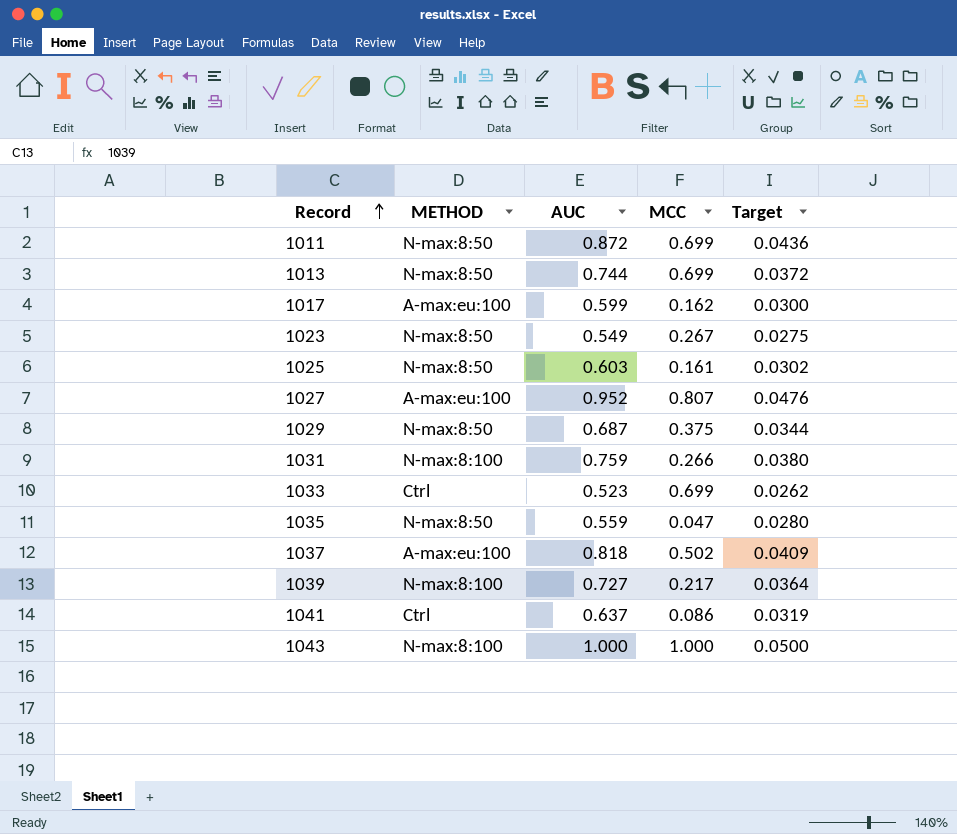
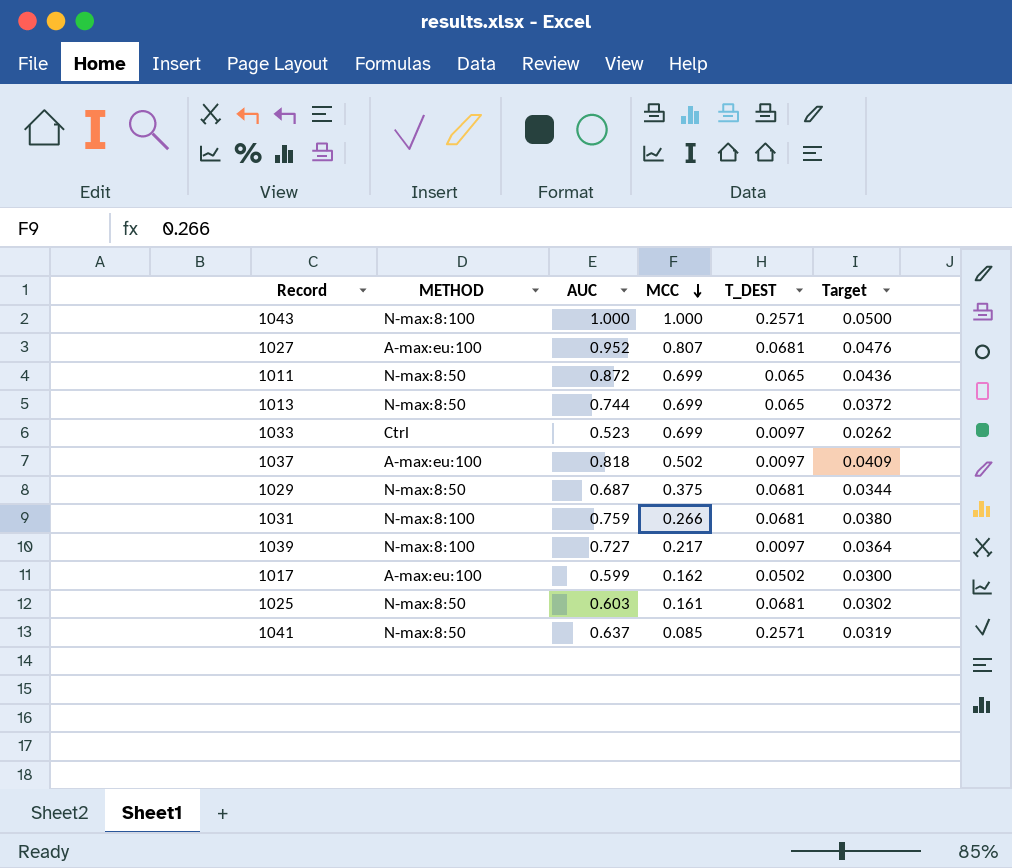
row order: Record ascending -> MCC descending
column T_DEST | position: none -> 5
row 1023: N-max:8:50 | 0.549 | 0.267 | 0.0275 -> none
row 1035: N-max:8:50 | 0.559 | 0.047 | 0.0280 -> none
1041 | METHOD: Ctrl -> N-max:8:50
1041 | MCC: 0.086 -> 0.085

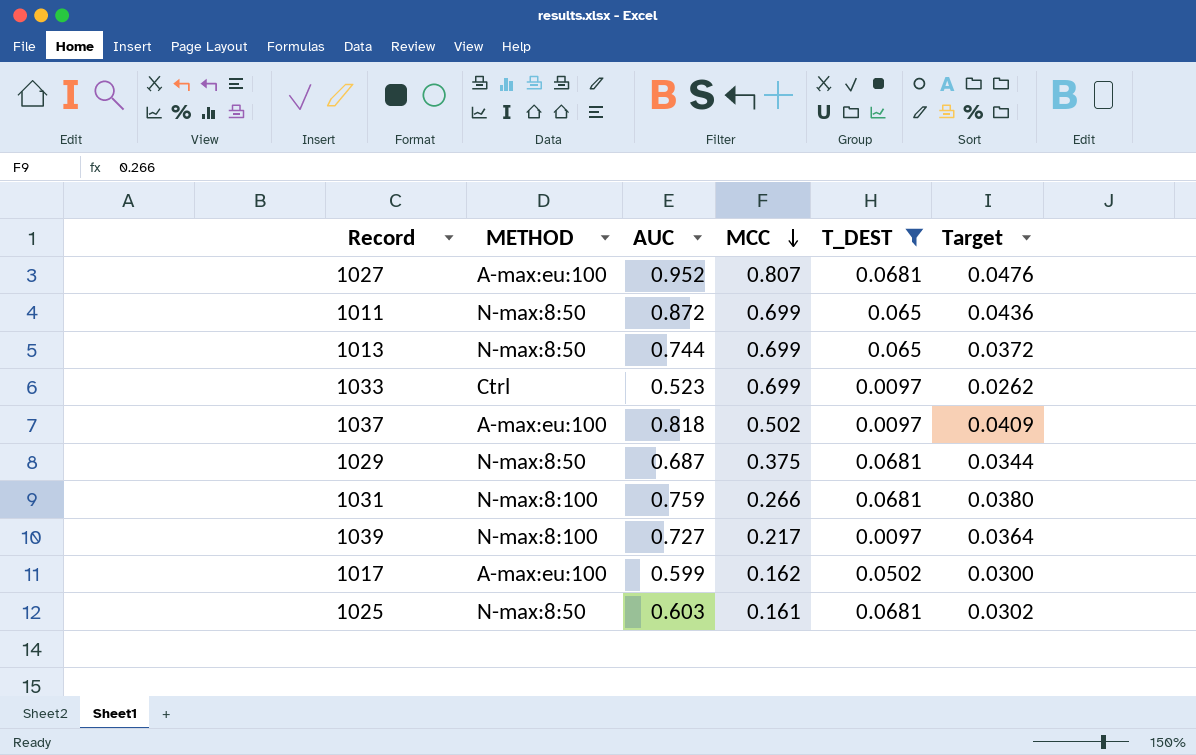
filter: none -> T_DEST != 0.2571

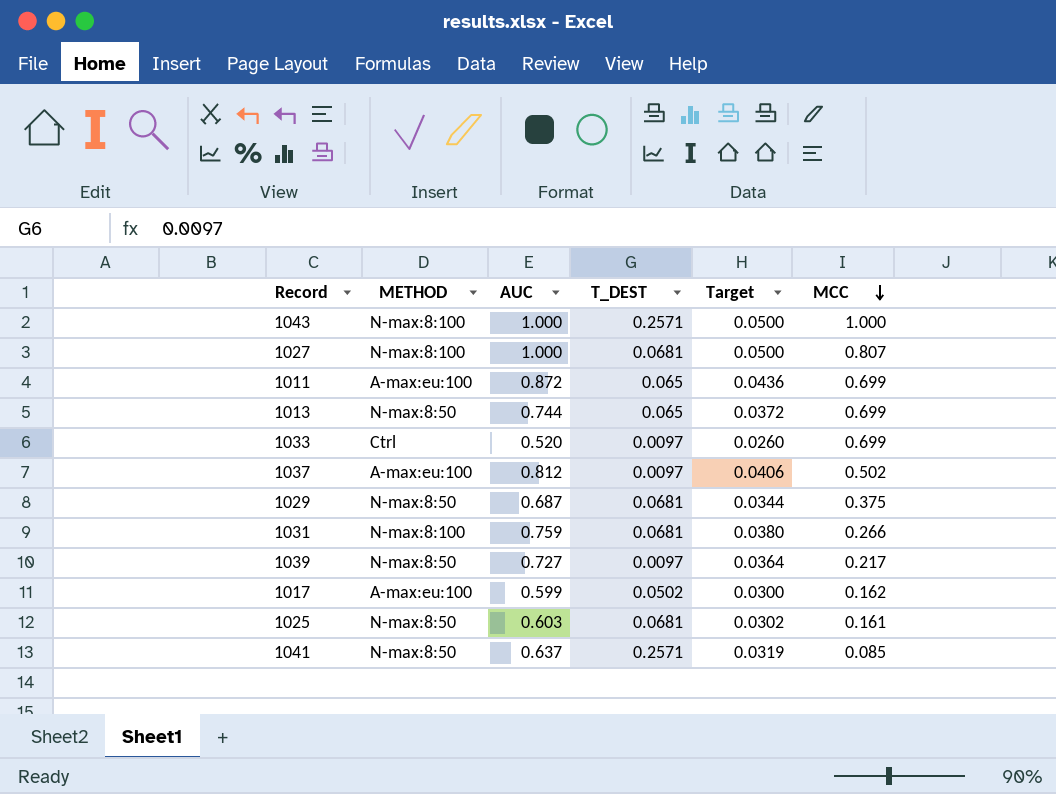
filter: T_DEST != 0.2571 -> none
column MCC | position: 4 -> 6
1027 | METHOD: A-max:eu:100 -> N-max:8:100
1027 | AUC: 0.952 -> 1.000
1027 | Target: 0.0476 -> 0.0500
1011 | METHOD: N-max:8:50 -> A-max:eu:100
1033 | AUC: 0.523 -> 0.520
1033 | Target: 0.0262 -> 0.0260
1037 | AUC: 0.818 -> 0.812
1037 | Target: 0.0409 -> 0.0406
1039 | METHOD: N-max:8:100 -> N-max:8:50

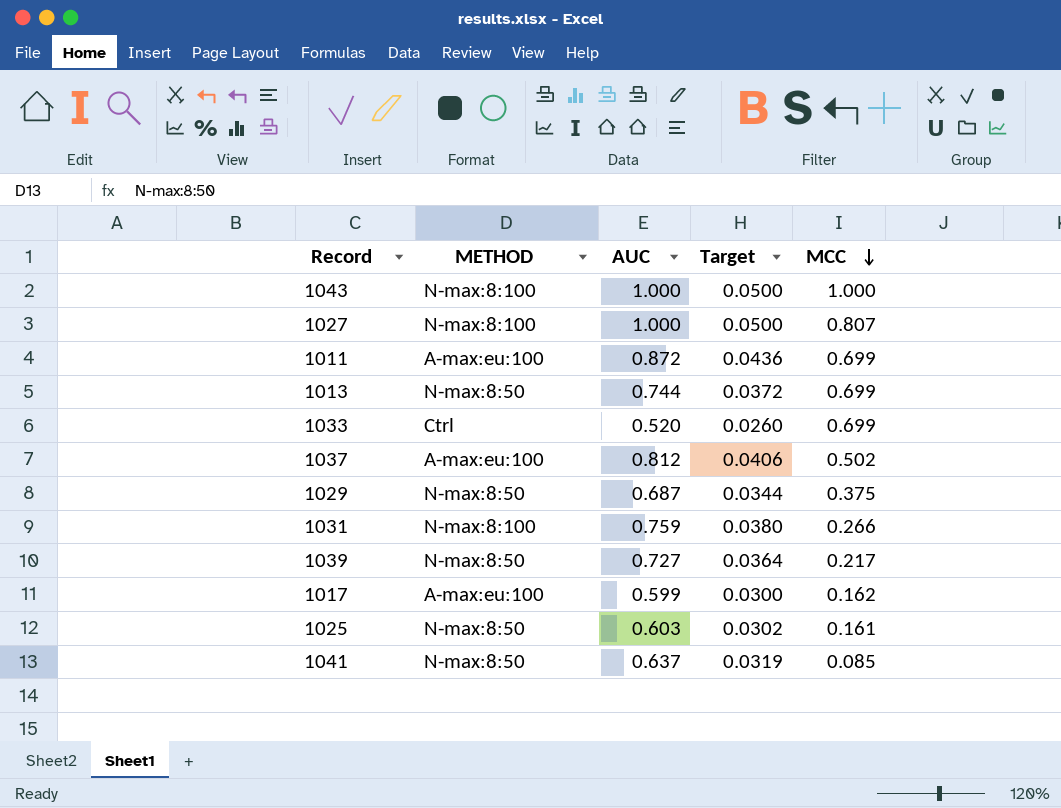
column T_DEST | position: 4 -> none

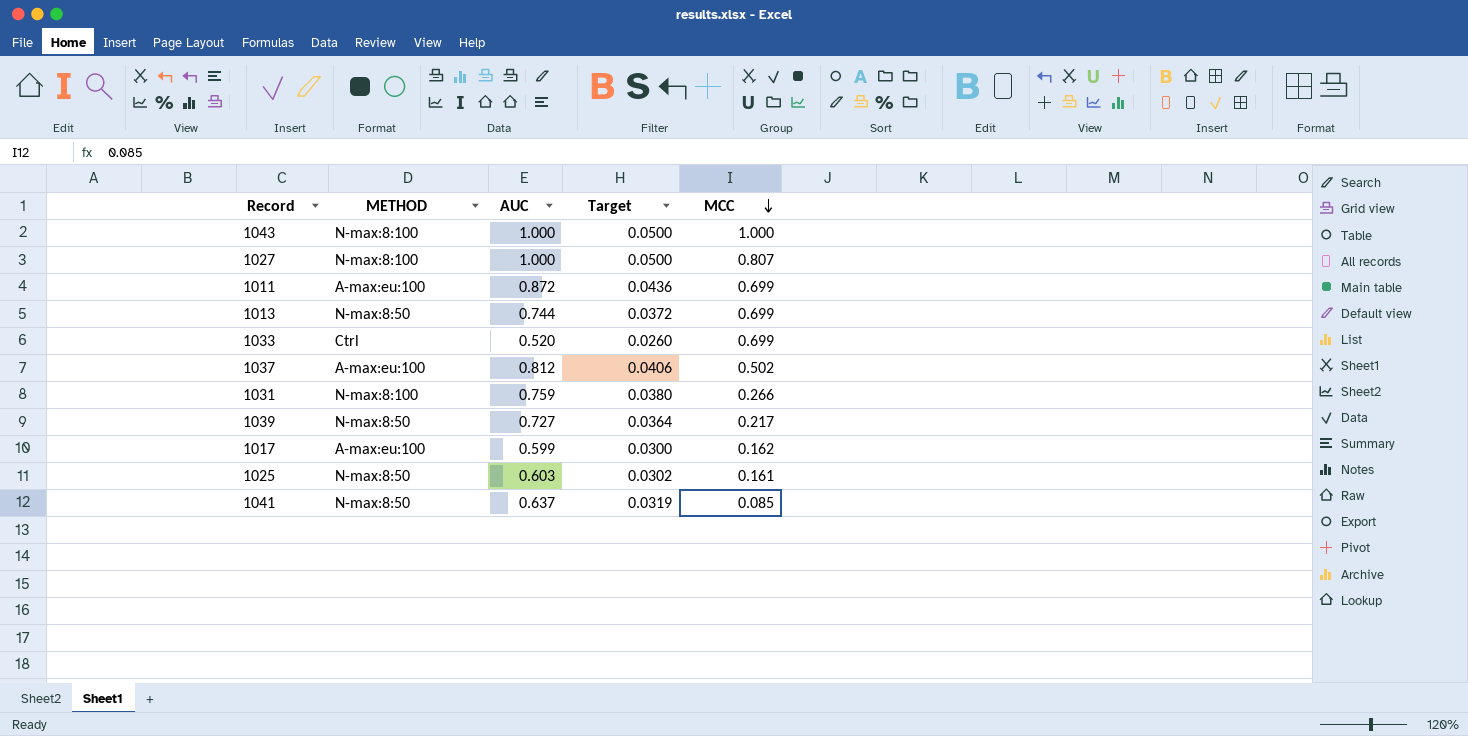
row 1029: N-max:8:50 | 0.687 | 0.0344 | 0.375 -> none

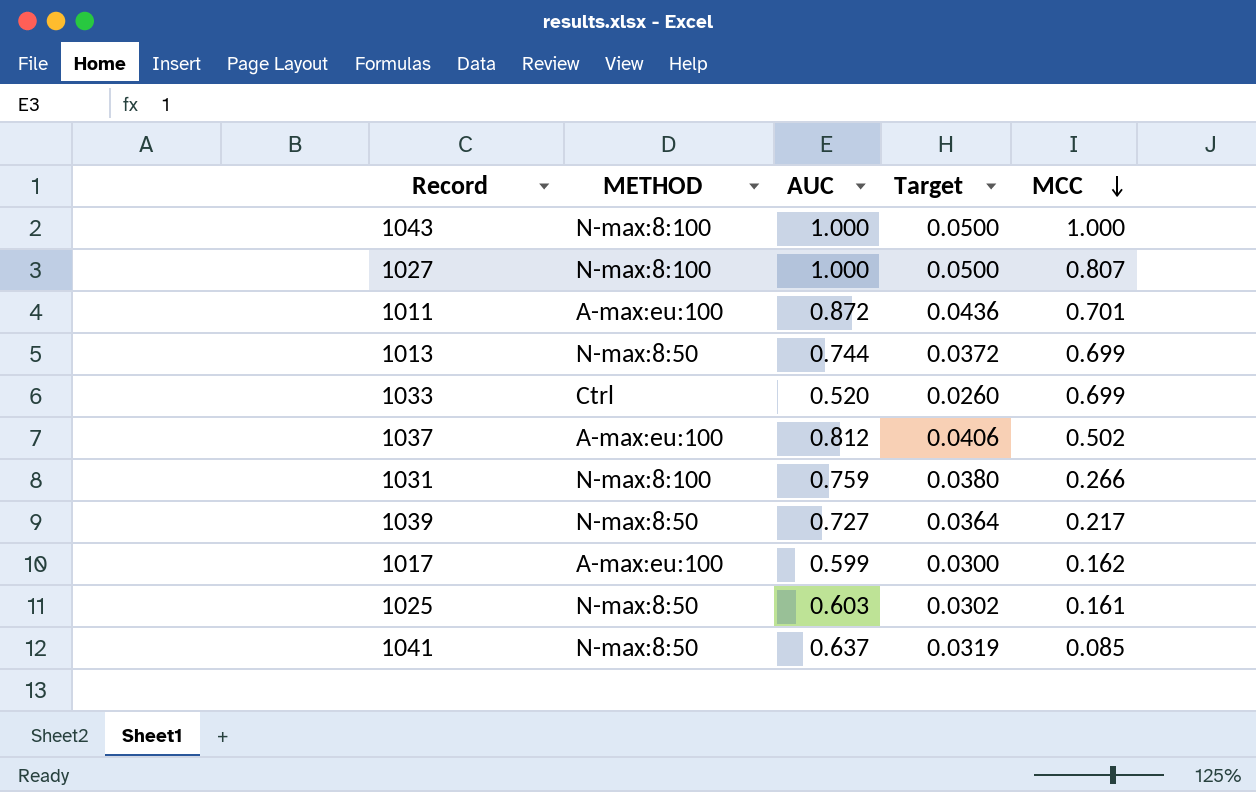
1011 | MCC: 0.699 -> 0.701

